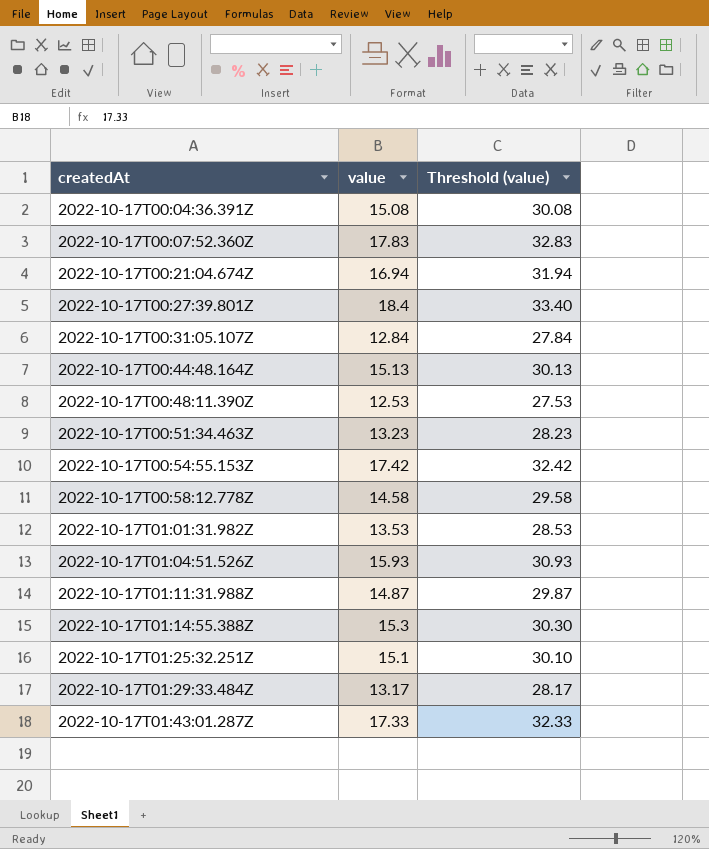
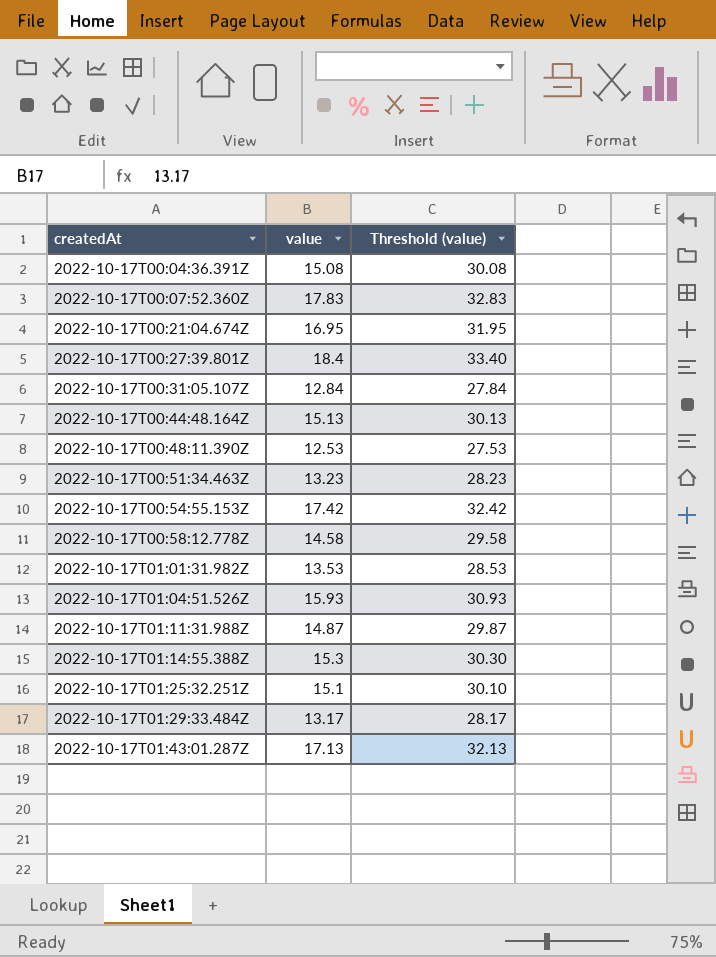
2022-10-17T00:21:04.674Z | value: 16.94 -> 16.95
2022-10-17T00:21:04.674Z | Threshold (value): 31.94 -> 31.95
2022-10-17T01:43:01.287Z | value: 17.33 -> 17.13
2022-10-17T01:43:01.287Z | Threshold (value): 32.33 -> 32.13

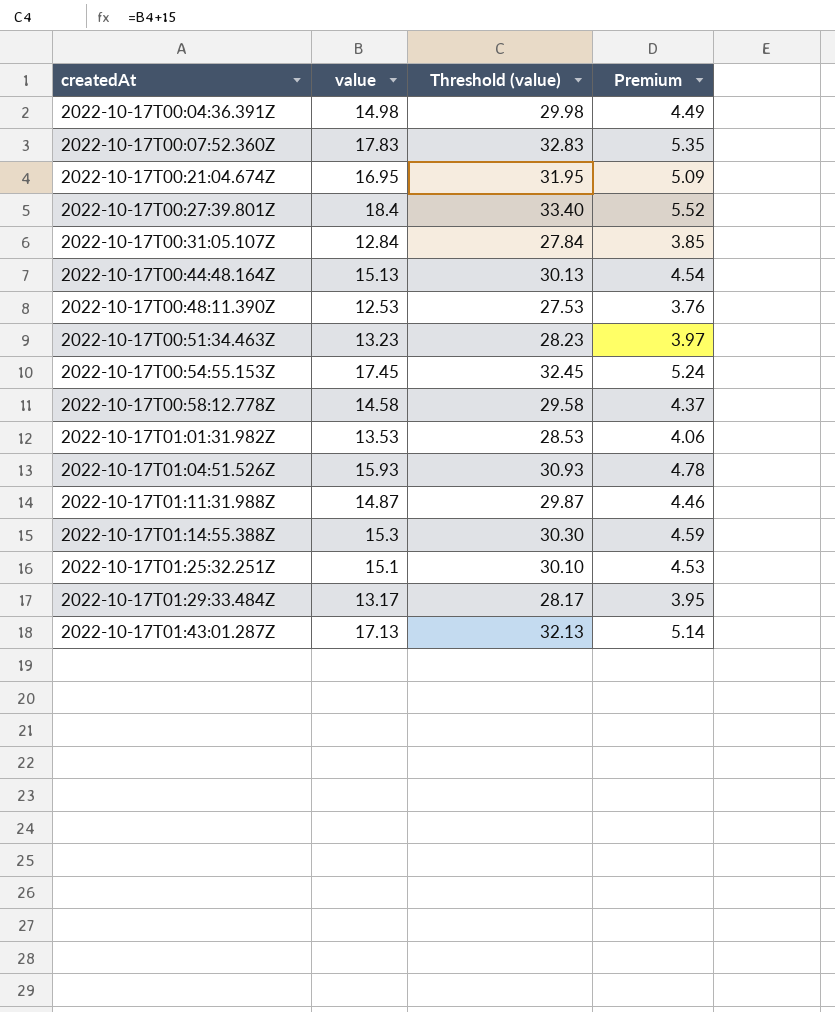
column Premium | formula: none -> [value] * 0.3
2022-10-17T00:04:36.391Z | value: 15.08 -> 14.98
2022-10-17T00:04:36.391Z | Threshold (value): 30.08 -> 29.98
2022-10-17T00:54:55.153Z | value: 17.42 -> 17.45
2022-10-17T00:54:55.153Z | Threshold (value): 32.42 -> 32.45

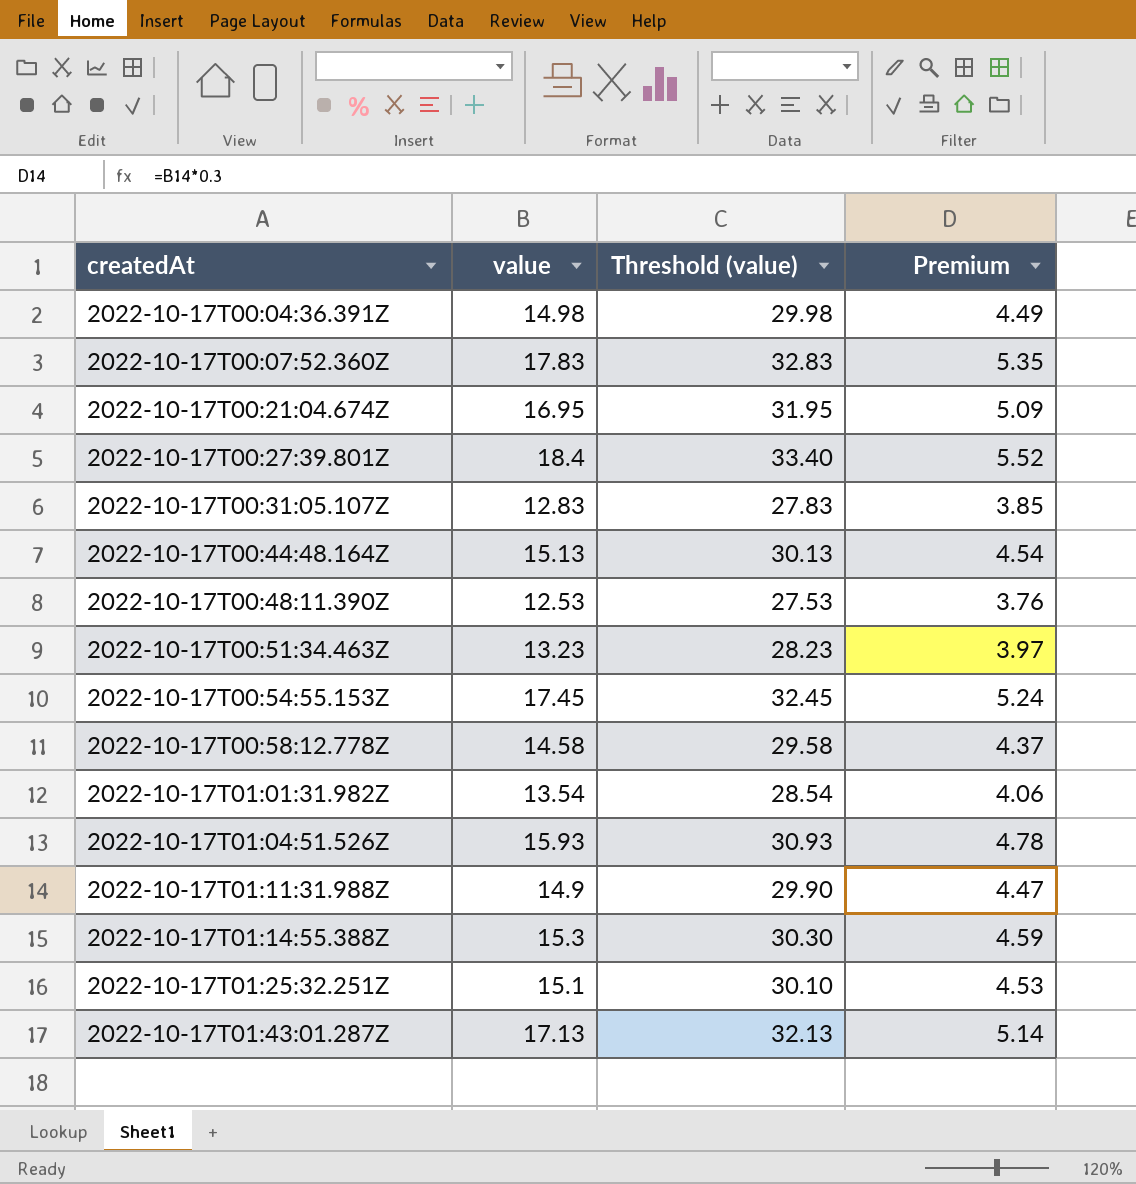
row 2022-10-17T01:29:33.484Z: 13.17 | 28.17 | 3.95 -> none
2022-10-17T00:31:05.107Z | value: 12.84 -> 12.83
2022-10-17T00:31:05.107Z | Threshold (value): 27.84 -> 27.83
2022-10-17T01:01:31.982Z | value: 13.53 -> 13.54
2022-10-17T01:01:31.982Z | Threshold (value): 28.53 -> 28.54
2022-10-17T01:11:31.988Z | value: 14.87 -> 14.9
2022-10-17T01:11:31.988Z | Threshold (value): 29.87 -> 29.90
2022-10-17T01:11:31.988Z | Premium: 4.46 -> 4.47

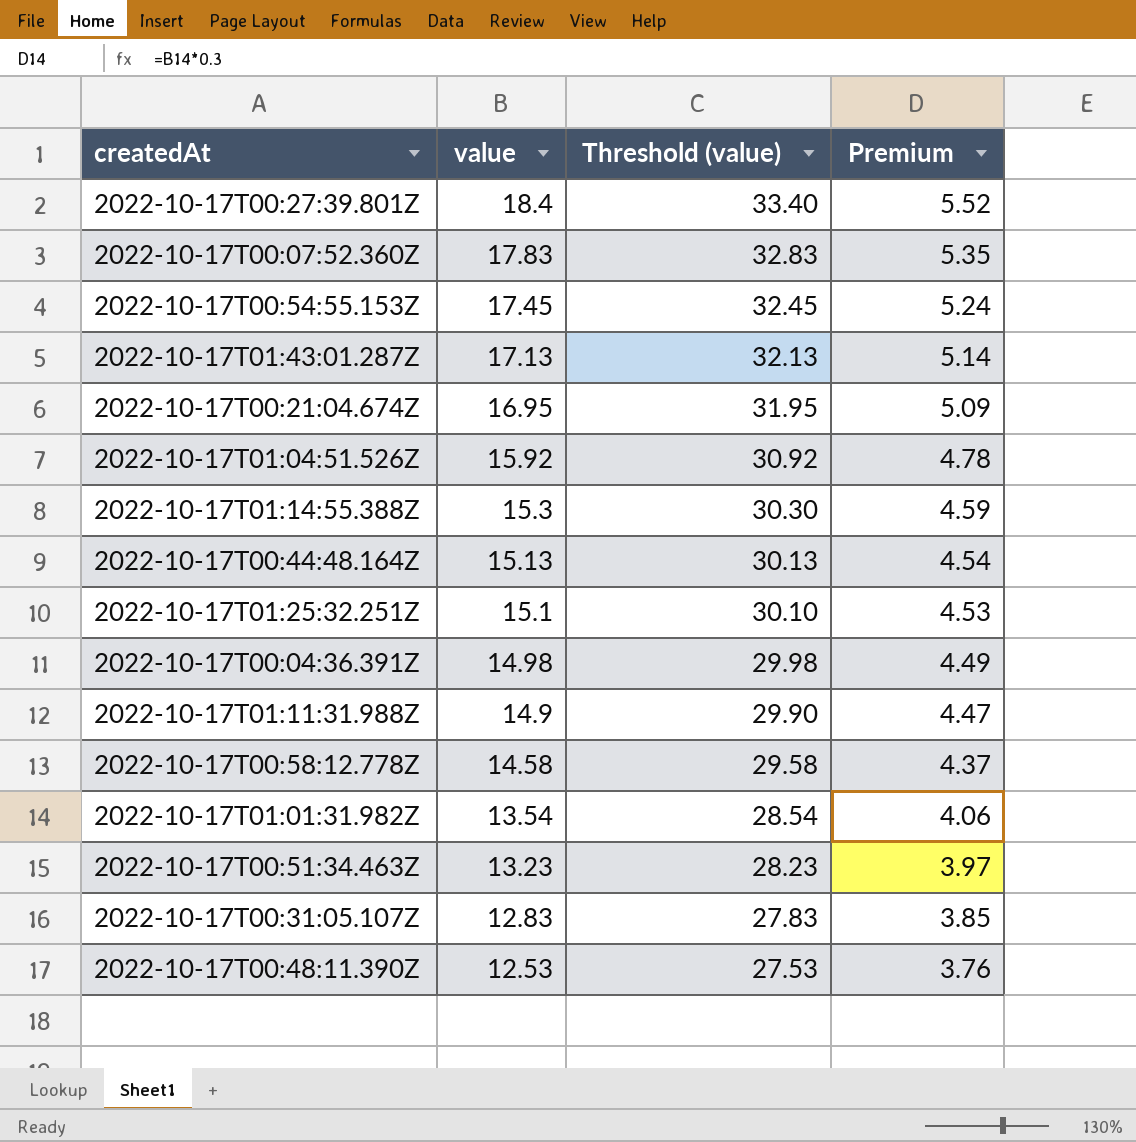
row order: createdAt ascending -> value descending
2022-10-17T01:04:51.526Z | value: 15.93 -> 15.92
2022-10-17T01:04:51.526Z | Threshold (value): 30.93 -> 30.92

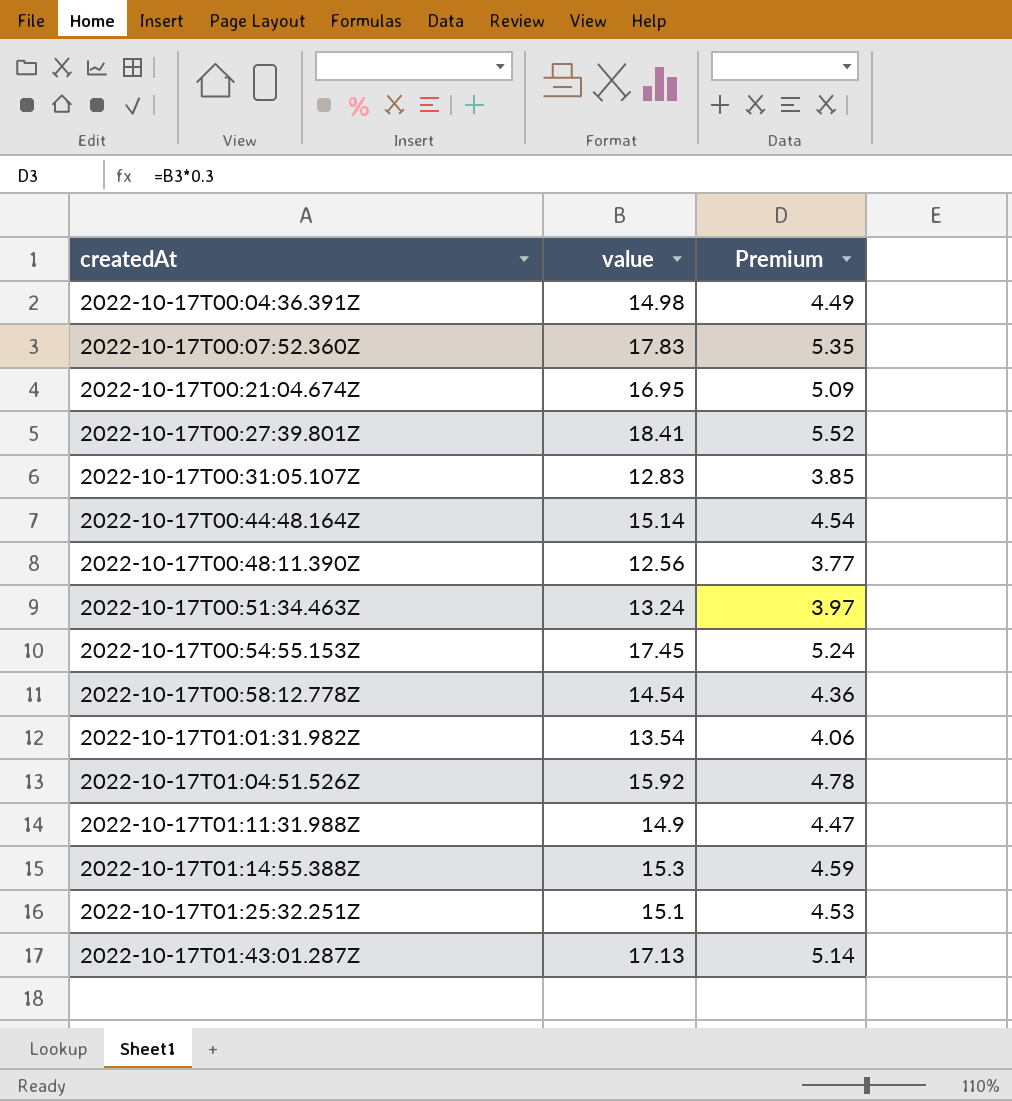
row order: value descending -> createdAt ascending
column Threshold (value) | formula: [value] + 15 -> none
2022-10-17T00:27:39.801Z | value: 18.4 -> 18.41
2022-10-17T00:44:48.164Z | value: 15.13 -> 15.14
2022-10-17T00:48:11.390Z | value: 12.53 -> 12.56
2022-10-17T00:48:11.390Z | Premium: 3.76 -> 3.77
2022-10-17T00:51:34.463Z | value: 13.23 -> 13.24
2022-10-17T00:58:12.778Z | value: 14.58 -> 14.54
2022-10-17T00:58:12.778Z | Premium: 4.37 -> 4.36

